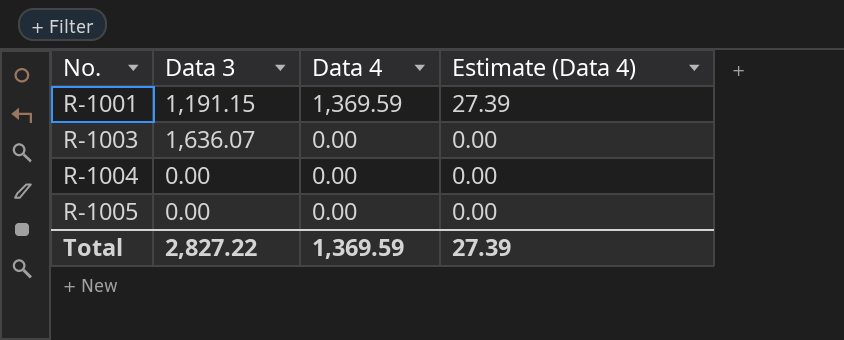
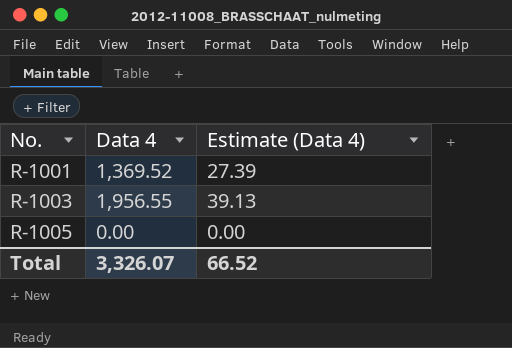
column Data 3 | position: 2 -> none
row R-1004: 0.00 | 0.00 | 0.00 -> none
R-1001 | Data 4: 1,369.59 -> 1,369.52
R-1003 | Data 4: 0.00 -> 1,956.55
R-1003 | Estimate (Data 4): 0.00 -> 39.13
Total | Data 4: 1,369.59 -> 3,326.07
Total | Estimate (Data 4): 27.39 -> 66.52

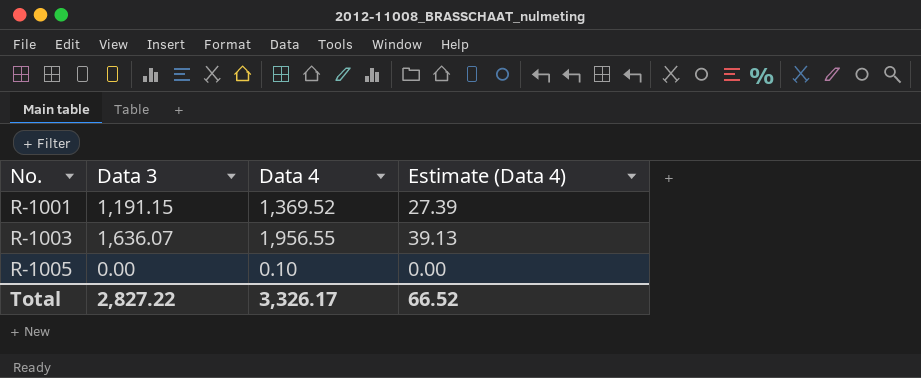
column Data 3 | position: none -> 2
R-1005 | Data 4: 0.00 -> 0.10
Total | Data 4: 3,326.07 -> 3,326.17

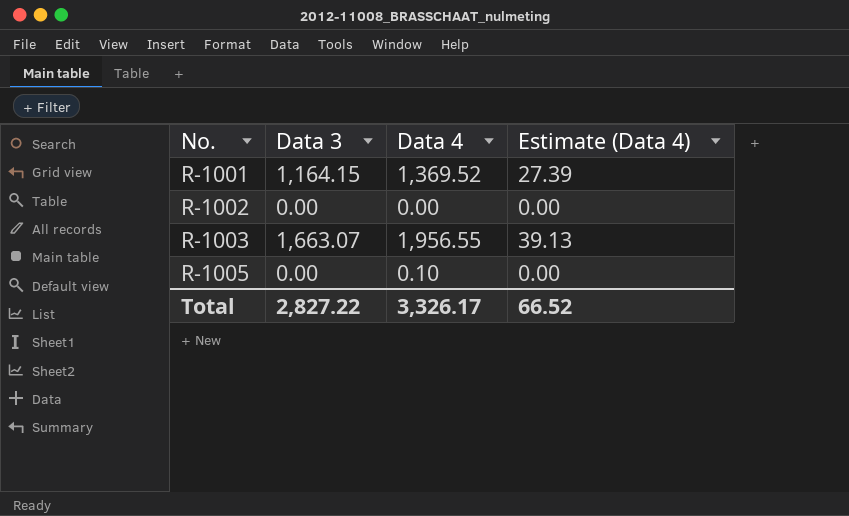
R-1001 | Data 3: 1,191.15 -> 1,164.15
row R-1002: none -> 0.00 | 0.00 | 0.00
R-1003 | Data 3: 1,636.07 -> 1,663.07

